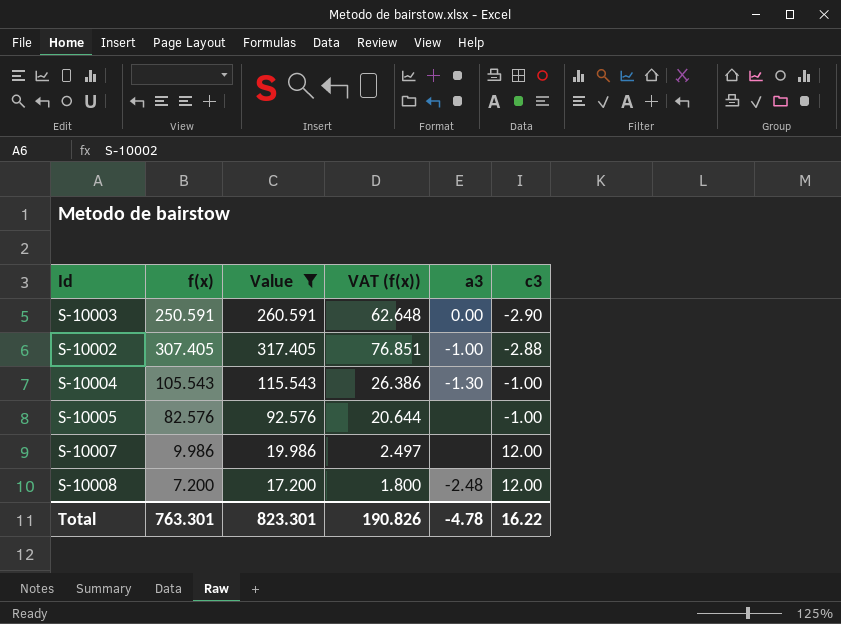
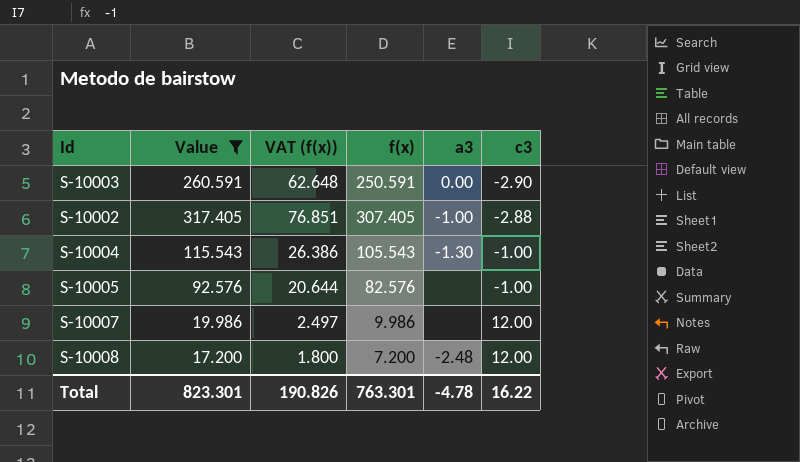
column f(x) | position: 2 -> 4

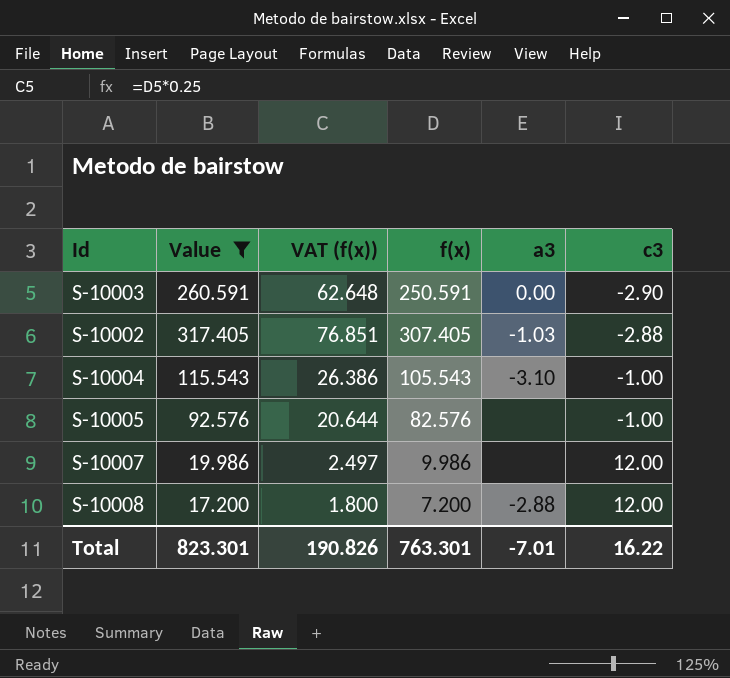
S-10002 | a3: -1.00 -> -1.03
S-10004 | a3: -1.30 -> -3.10
S-10008 | a3: -2.48 -> -2.88
Total | a3: -4.78 -> -7.01

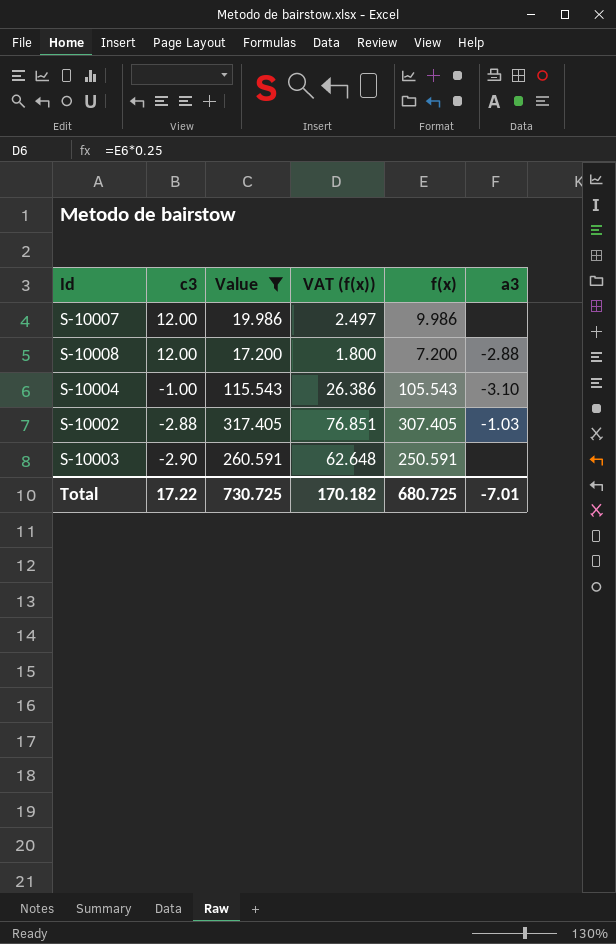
row order: c3 ascending -> c3 descending
column c3 | position: 6 -> 2
row S-10005: 92.576 | 20.644 | 82.576 | none | -1.00 -> none
S-10003 | a3: 0.00 -> none
Total | c3: 16.22 -> 17.22
Total | Value: 823.301 -> 730.725
Total | VAT (f(x)): 190.826 -> 170.182
Total | f(x): 763.301 -> 680.725

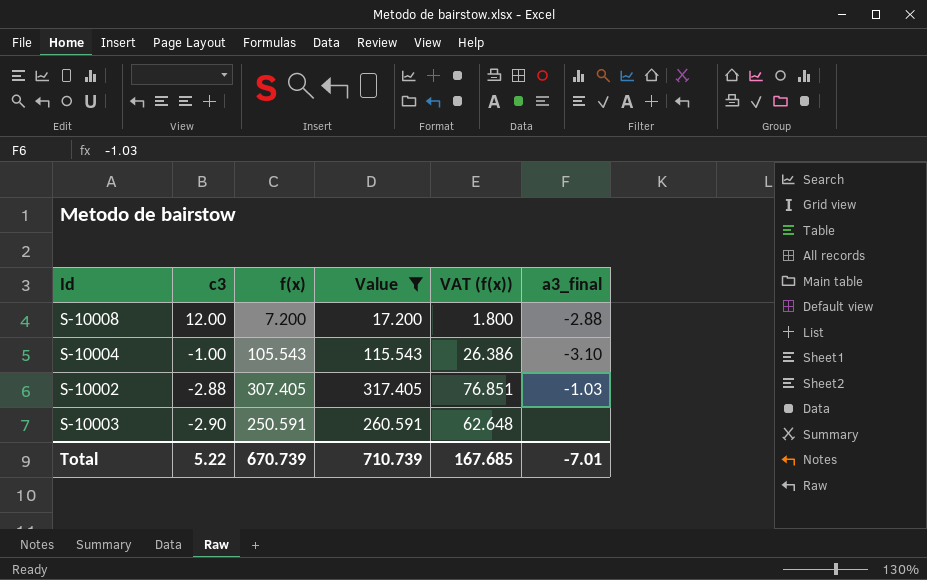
column f(x) | position: 5 -> 3
column name: a3 -> a3_final
row S-10007: 12.00 | 19.986 | 2.497 | 9.986 | none -> none
Total | c3: 17.22 -> 5.22
Total | f(x): 680.725 -> 670.739
Total | Value: 730.725 -> 710.739
Total | VAT (f(x)): 170.182 -> 167.685

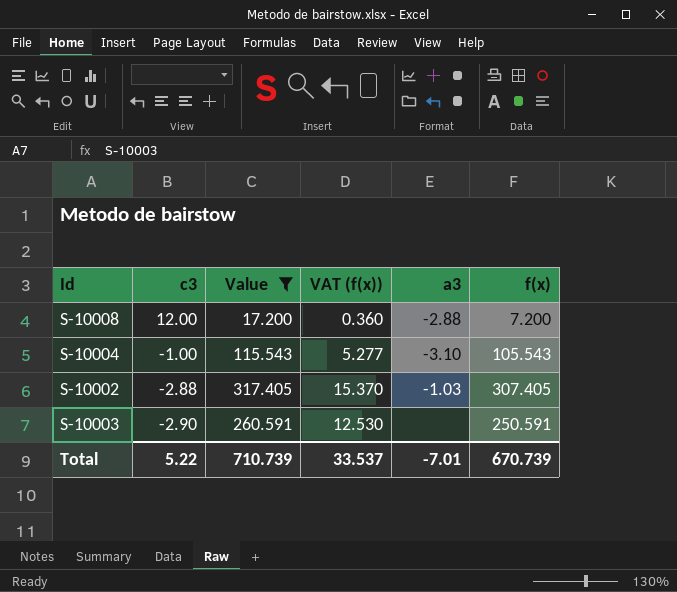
column VAT (f(x)) | formula: [f(x)] * 0.25 -> [f(x)] * 0.05
column name: a3_final -> a3
column f(x) | position: 3 -> 6
Total | VAT (f(x)): 167.685 -> 33.537

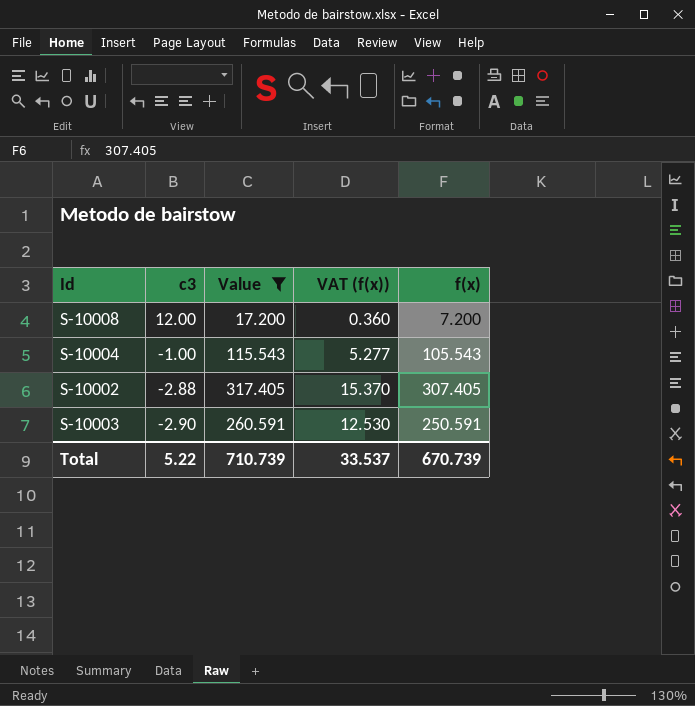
column a3 | position: 5 -> none

